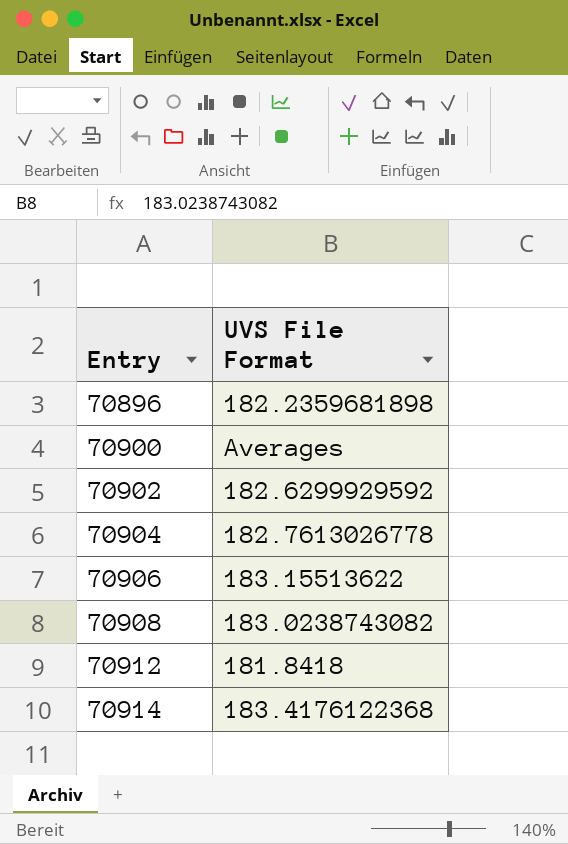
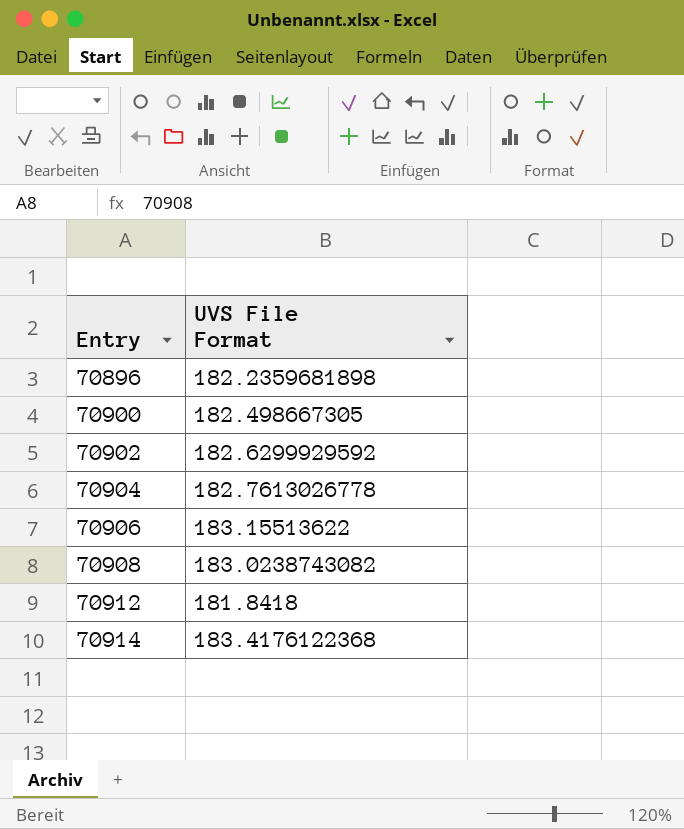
70900 | UVS File Format: Averages -> 182.498667305

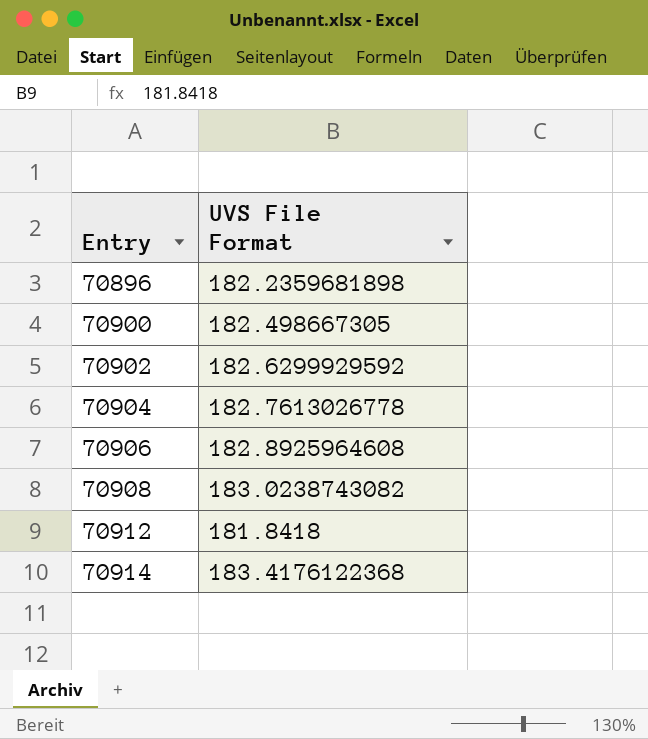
70906 | UVS File Format: 183.15513622 -> 182.8925964608

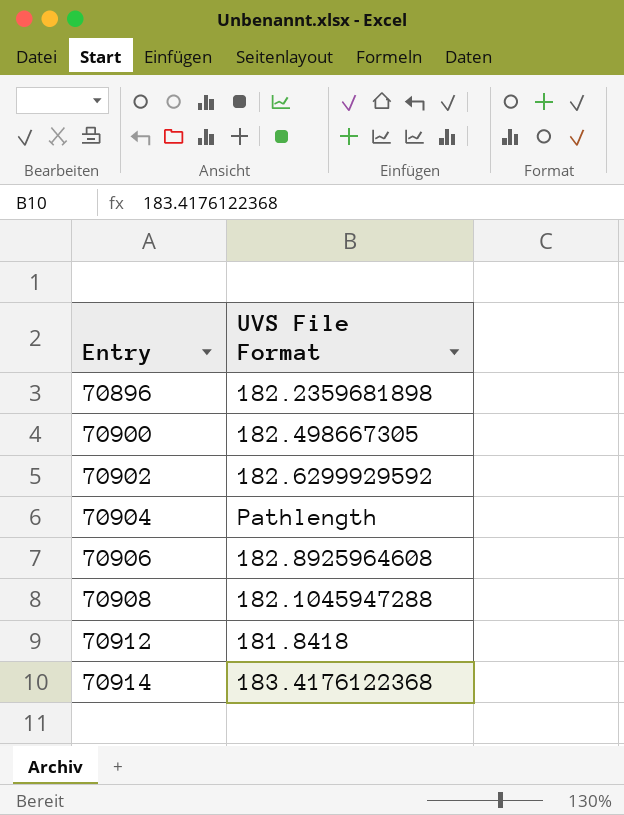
70904 | UVS File Format: 182.7613026778 -> Pathlength
70908 | UVS File Format: 183.0238743082 -> 182.1045947288

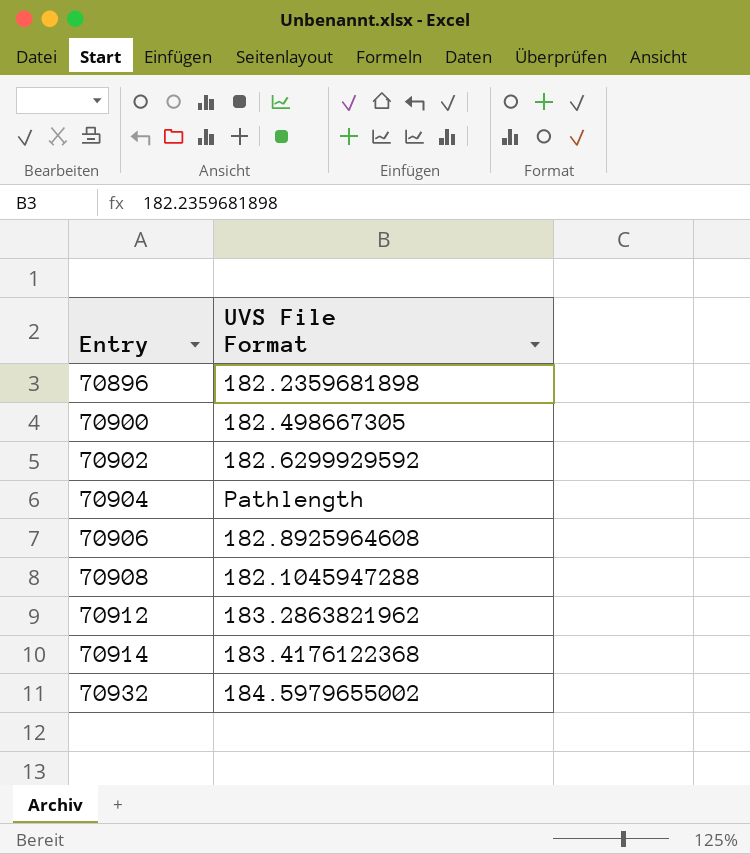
70912 | UVS File Format: 181.8418 -> 183.2863821962
row 70932: none -> 184.5979655002

